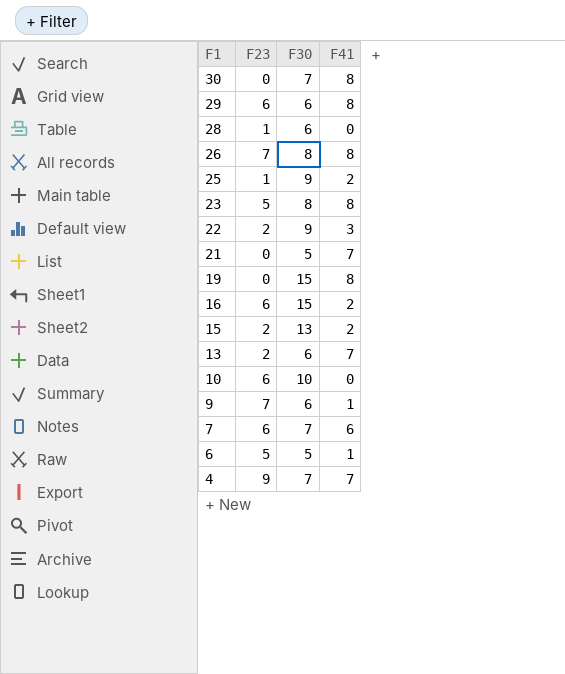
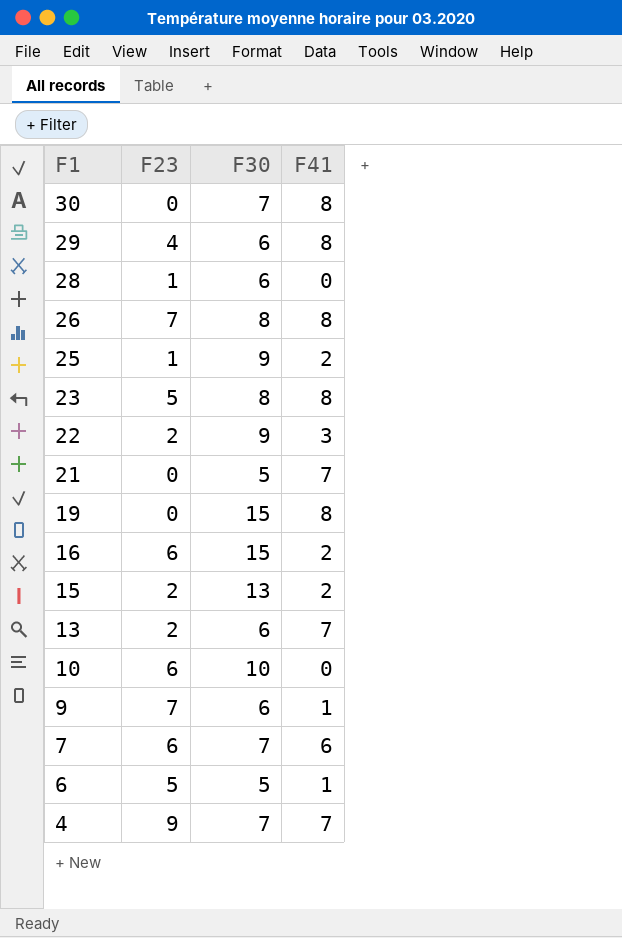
29 | F23: 6 -> 4

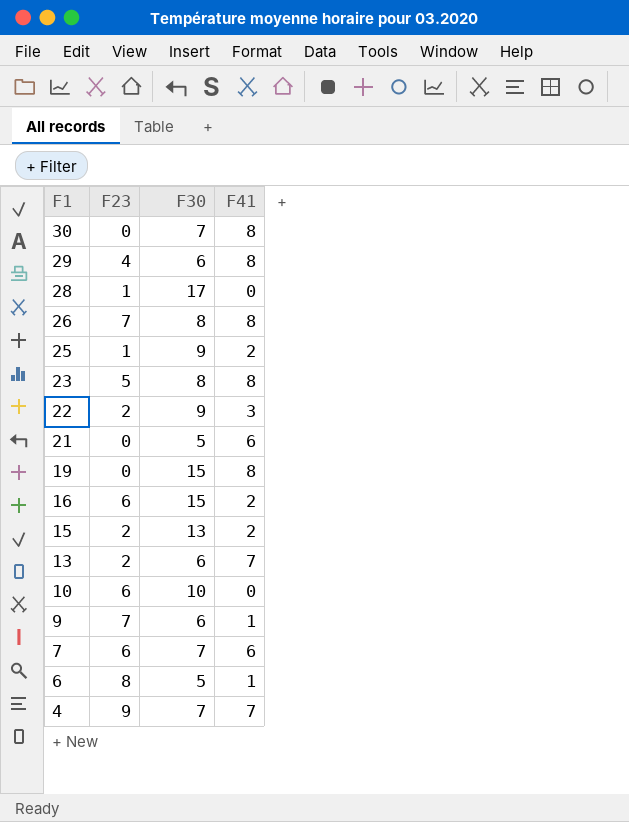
28 | F30: 6 -> 17
21 | F41: 7 -> 6
6 | F23: 5 -> 8

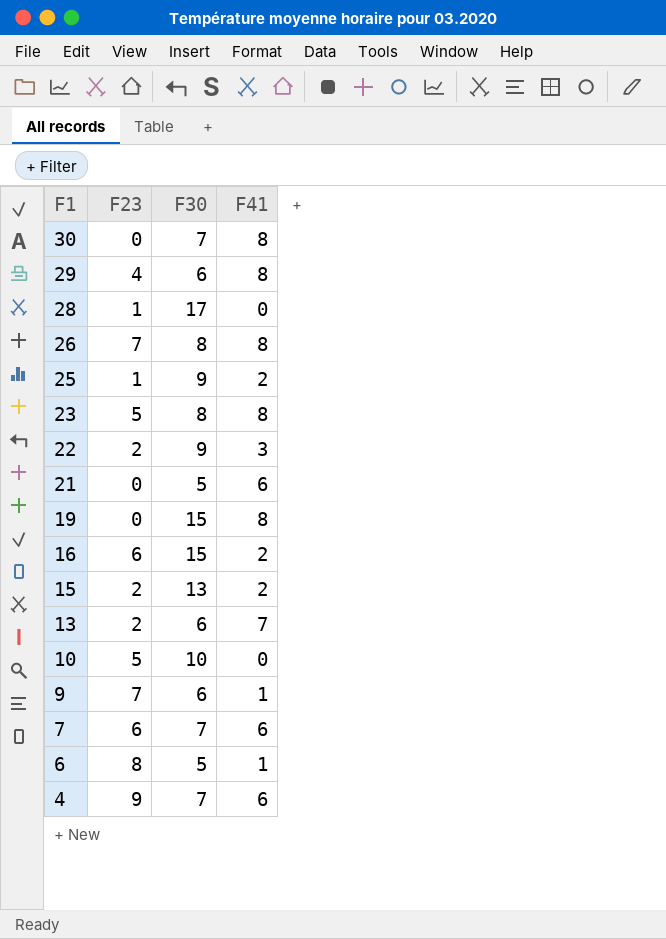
10 | F23: 6 -> 5
4 | F41: 7 -> 6

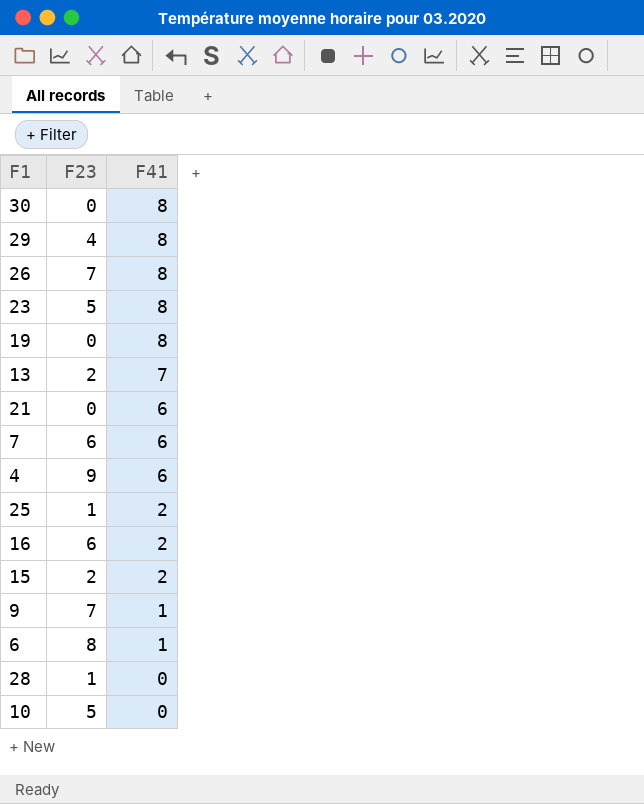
row order: F1 descending -> F41 descending
column F30 | position: 3 -> none
row 22: 2 | 9 | 3 -> none

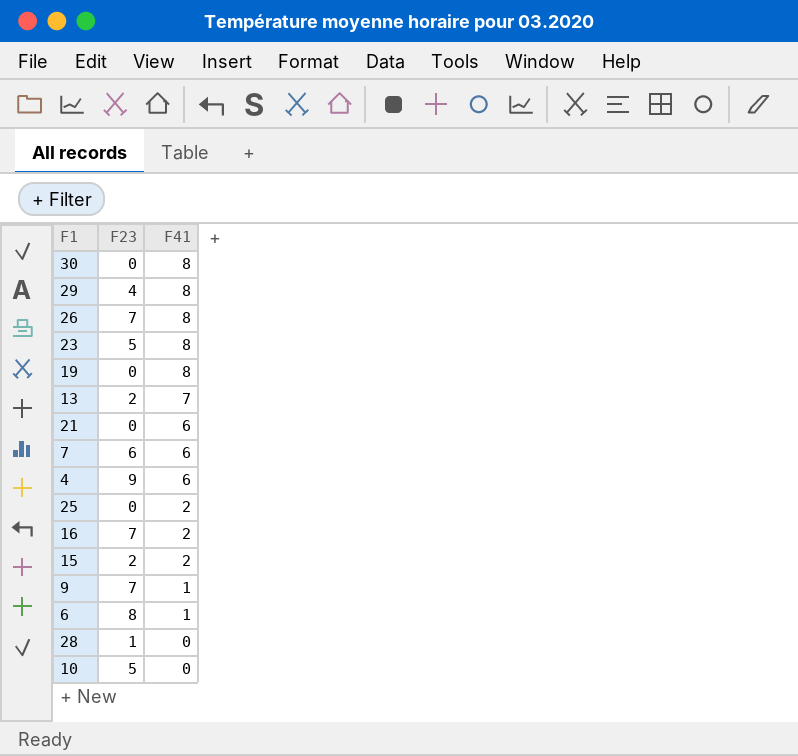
25 | F23: 1 -> 0
16 | F23: 6 -> 7

